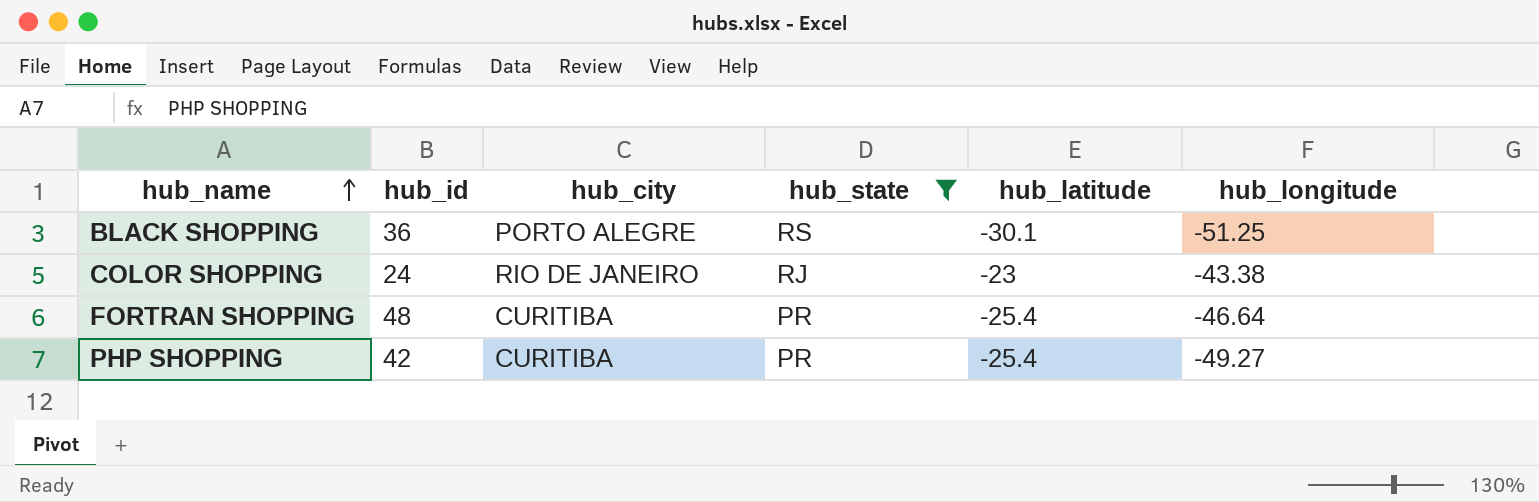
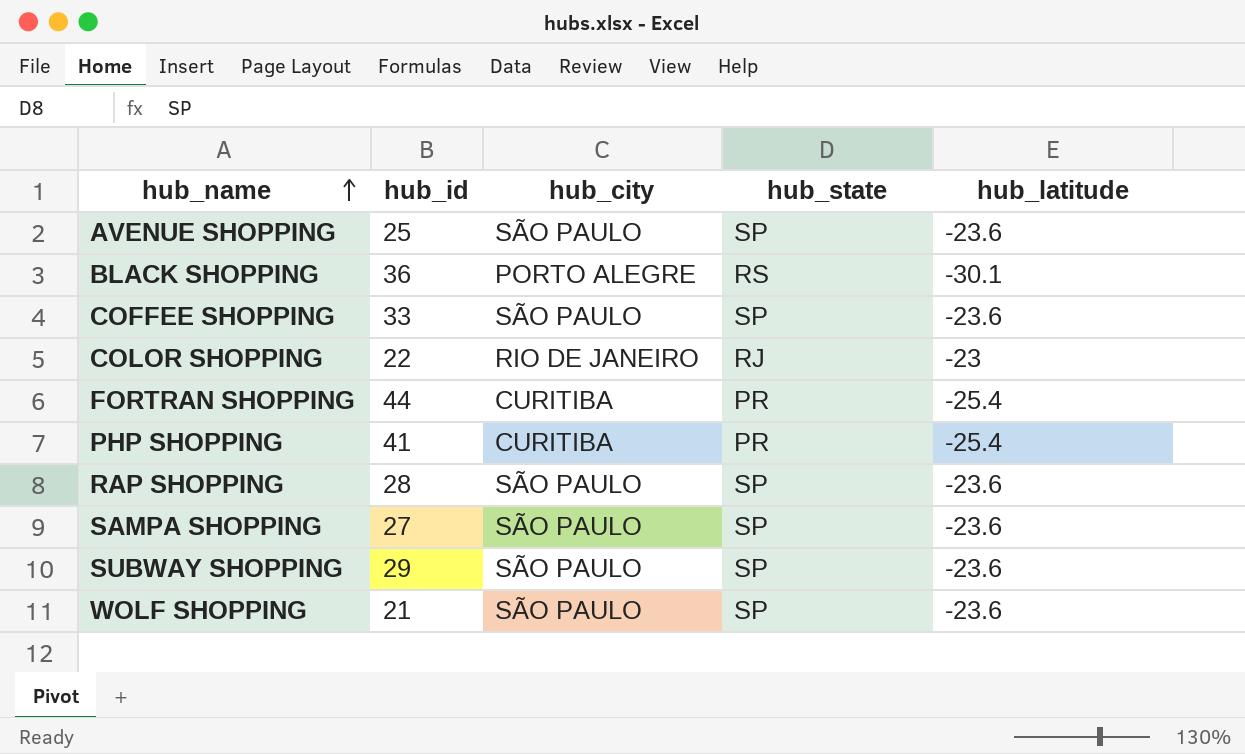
filter: hub_state != SP -> none
column hub_longitude | position: 6 -> none
COLOR SHOPPING | hub_id: 24 -> 22
FORTRAN SHOPPING | hub_id: 48 -> 44
PHP SHOPPING | hub_id: 42 -> 41

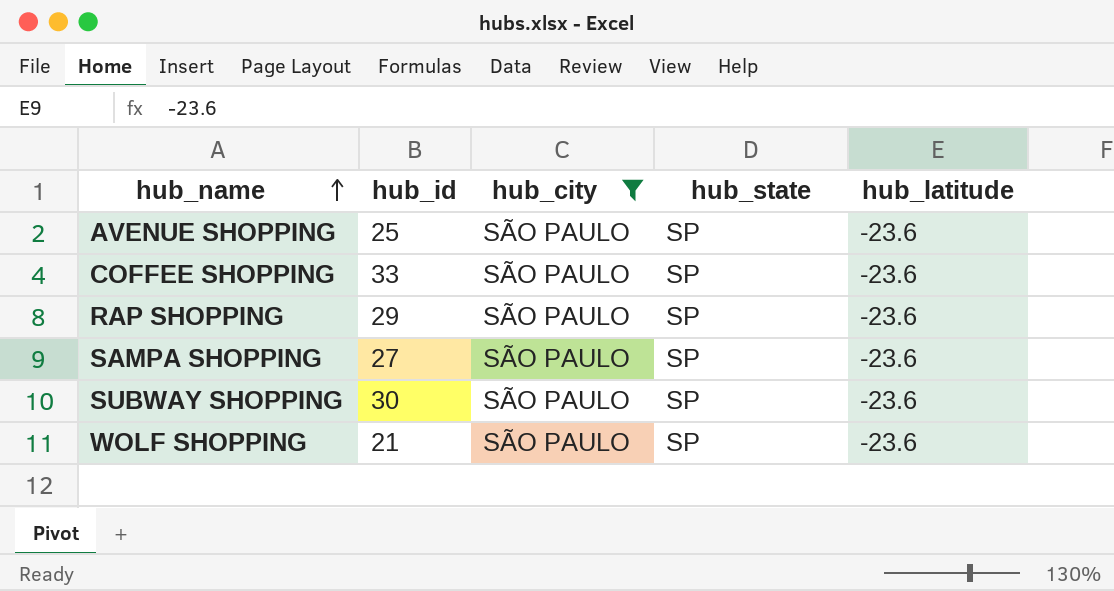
filter: none -> hub_city = SÃO PAULO
RAP SHOPPING | hub_id: 28 -> 29
SUBWAY SHOPPING | hub_id: 29 -> 30

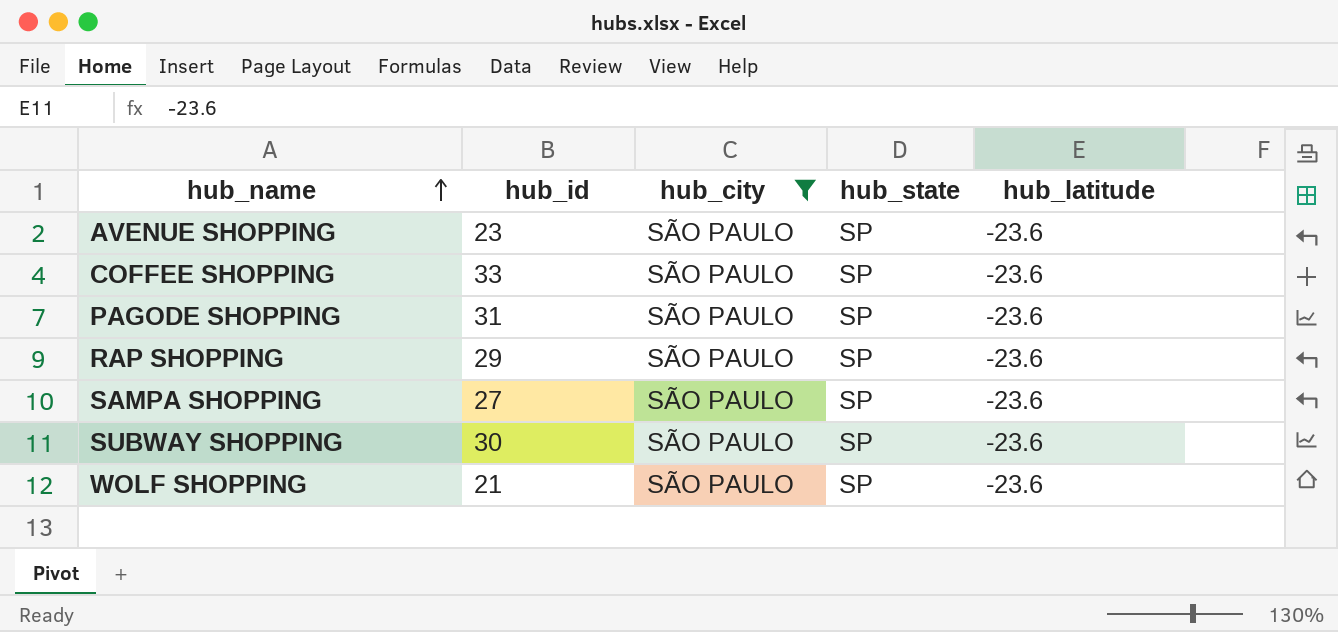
AVENUE SHOPPING | hub_id: 25 -> 23
row PAGODE SHOPPING: none -> 31 | SÃO PAULO | SP | -23.6

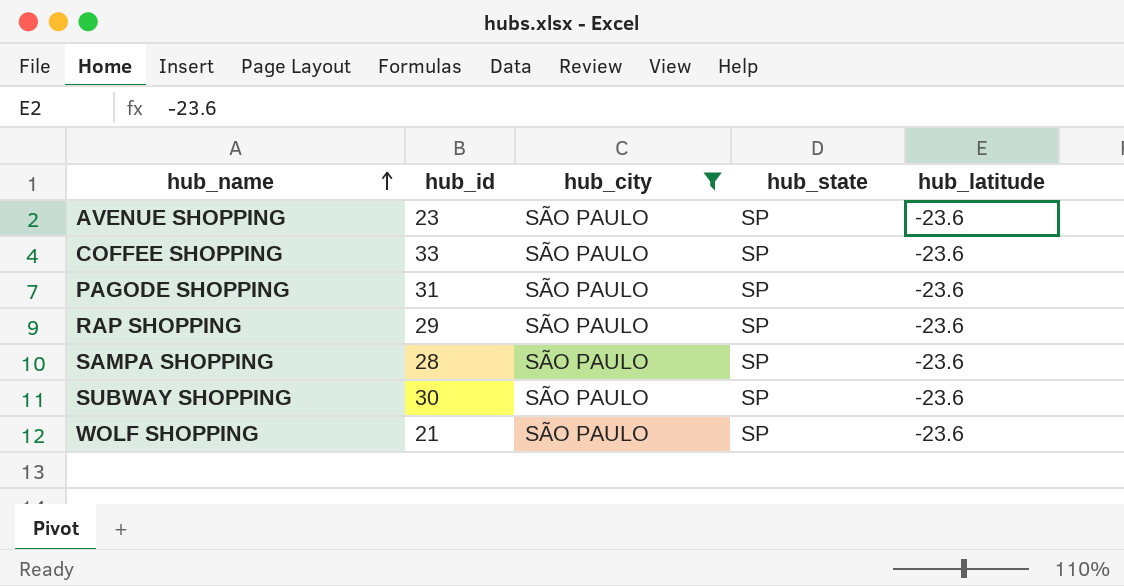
SAMPA SHOPPING | hub_id: 27 -> 28

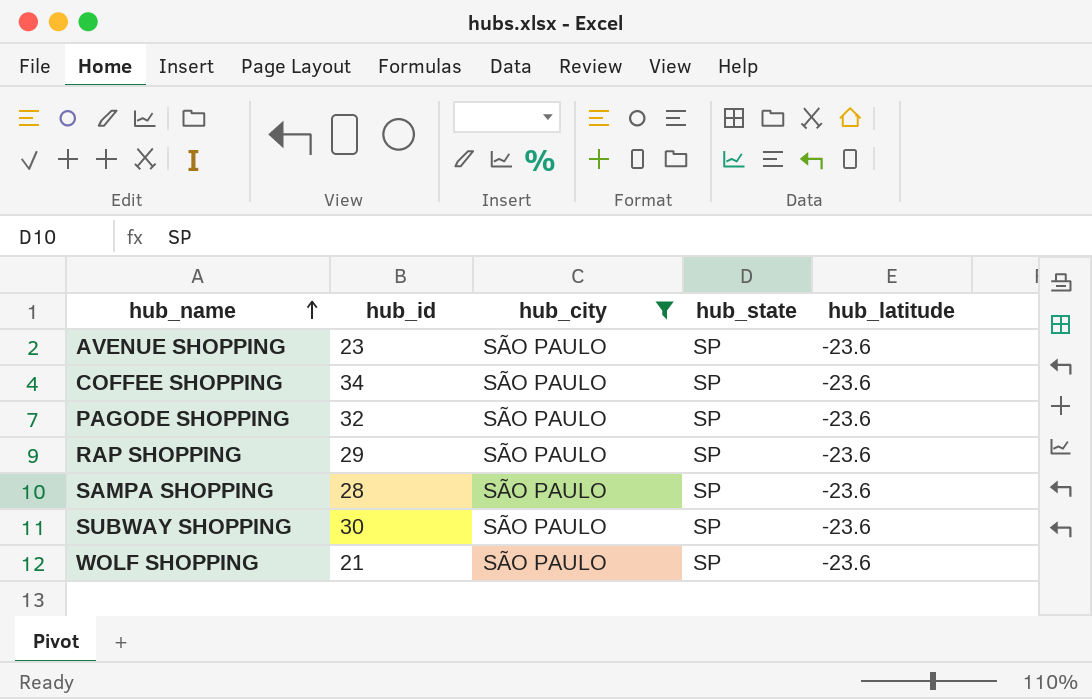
COFFEE SHOPPING | hub_id: 33 -> 34
PAGODE SHOPPING | hub_id: 31 -> 32

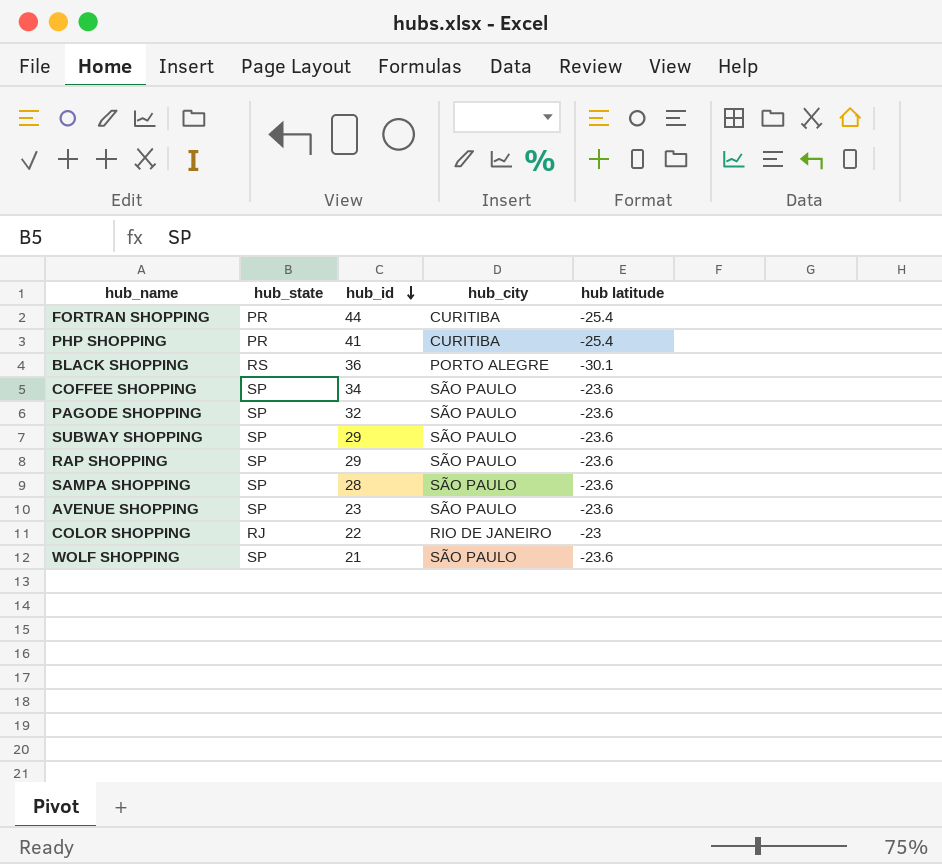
filter: hub_city = SÃO PAULO -> none
row order: hub_name ascending -> hub_id descending
column hub_state | position: 4 -> 2
column name: hub_latitude -> hub latitude
SUBWAY SHOPPING | hub_id: 30 -> 29

